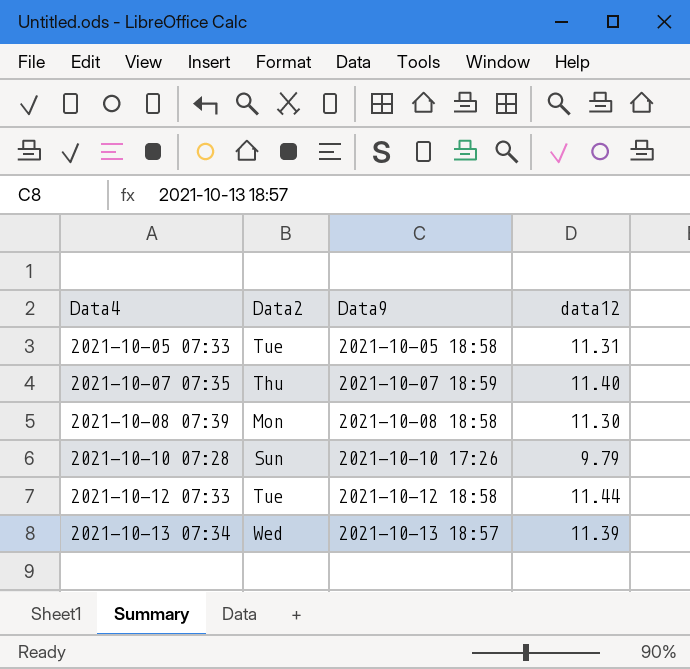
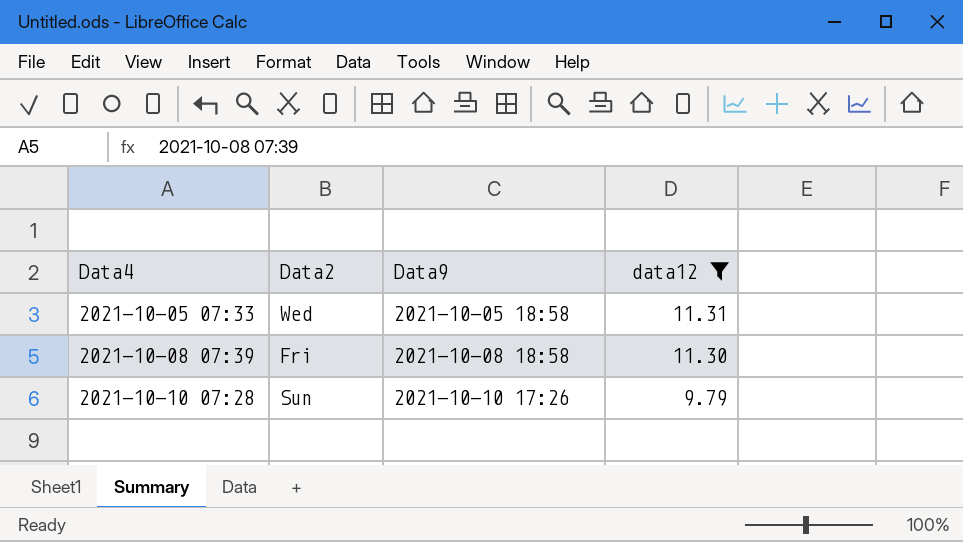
filter: none -> data12 <= 11.31
2021-10-05 07:33 | Data2: Tue -> Wed
2021-10-08 07:39 | Data2: Mon -> Fri

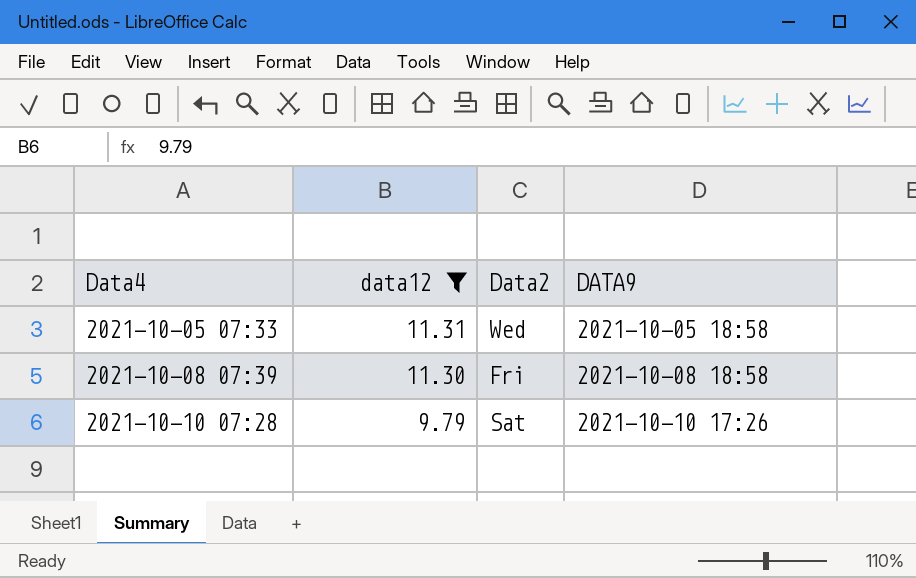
column data12 | position: 4 -> 2
column name: Data9 -> DATA9
2021-10-10 07:28 | Data2: Sun -> Sat

